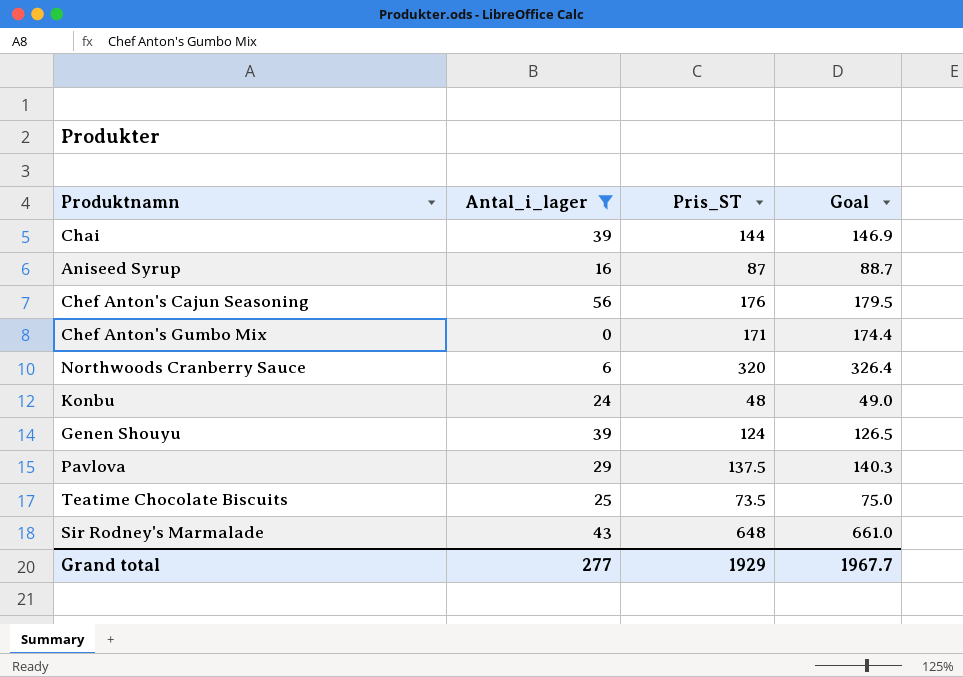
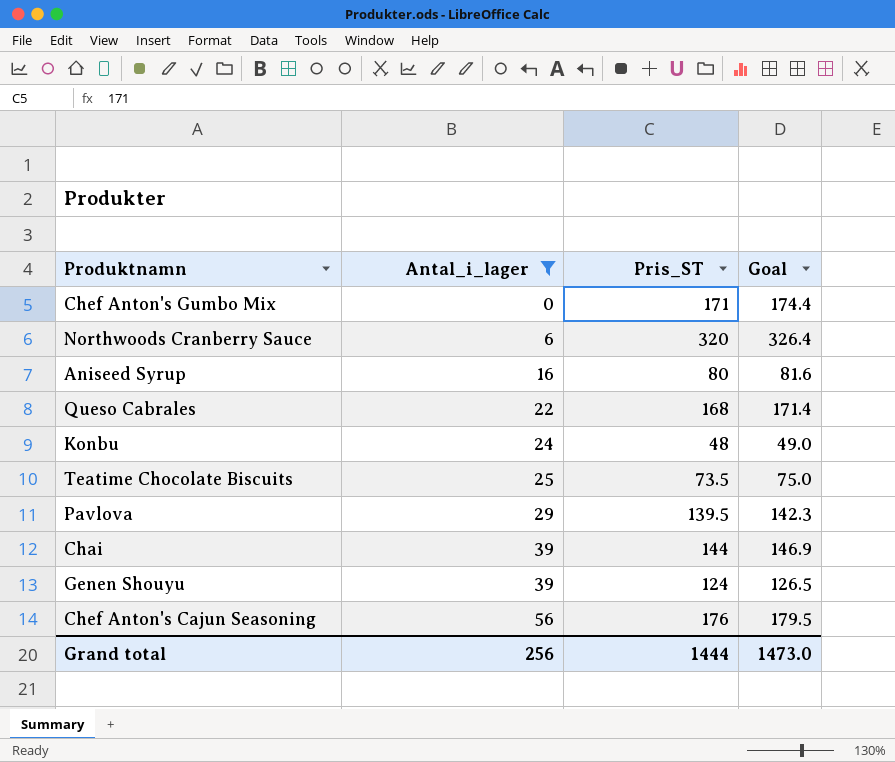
row order: none -> Antal_i_lager ascending
row Sir Rodney's Marmalade: 43 | 648 | 661.0 -> none
Aniseed Syrup | Pris_ST: 87 -> 80
Aniseed Syrup | Goal: 88.7 -> 81.6
row Queso Cabrales: none -> 22 | 168 | 171.4
Pavlova | Pris_ST: 137.5 -> 139.5
Pavlova | Goal: 140.3 -> 142.3
Grand total | Antal_i_lager: 277 -> 256
Grand total | Pris_ST: 1929 -> 1444
Grand total | Goal: 1967.7 -> 1473.0

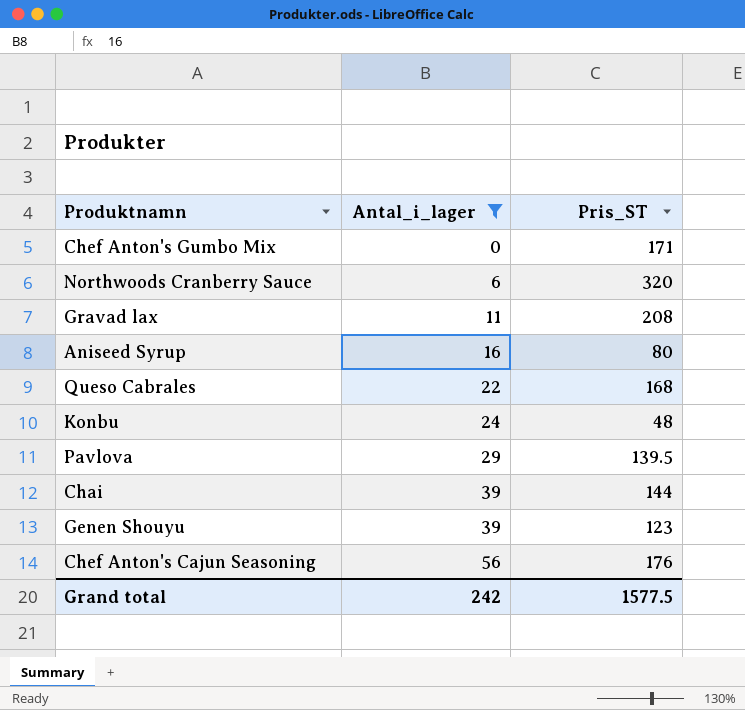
column Goal | formula: [Pris_ST] * 1.02 -> none
row Teatime Chocolate Biscuits: 25 | 73.5 | 75.0 -> none
row Gravad lax: none -> 11 | 208
Genen Shouyu | Pris_ST: 124 -> 123
Grand total | Antal_i_lager: 256 -> 242
Grand total | Pris_ST: 1444 -> 1577.5

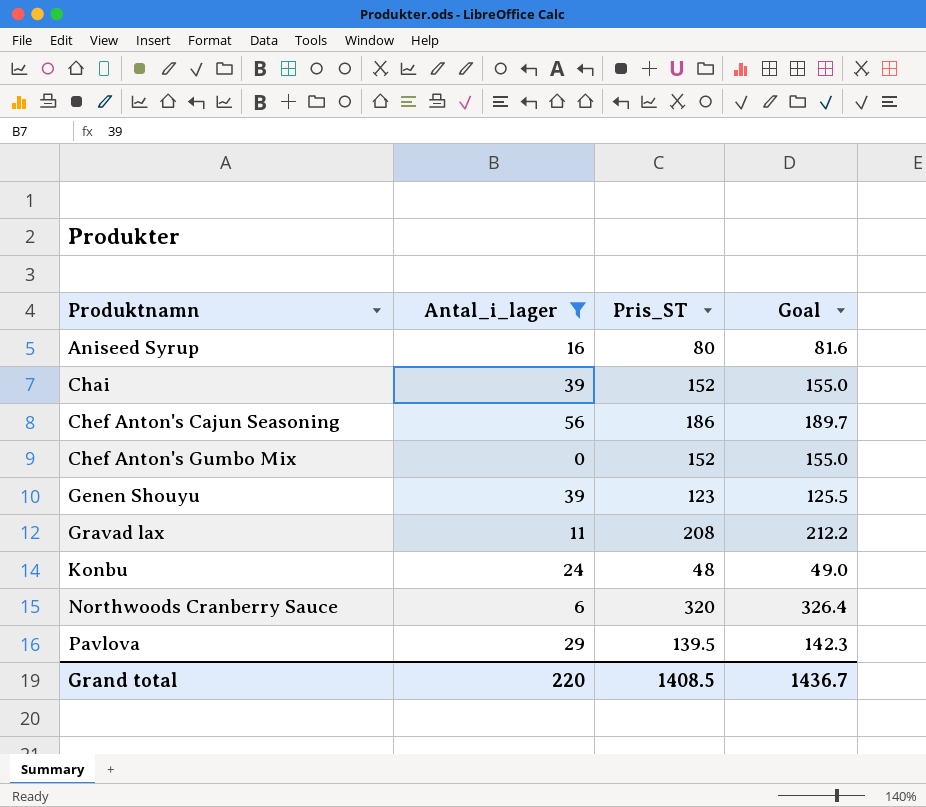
row order: Antal_i_lager ascending -> Produktnamn ascending
column Goal | formula: none -> [Pris_ST] * 1.02
row Queso Cabrales: 22 | 168 -> none
Chai | Pris_ST: 144 -> 152
Chef Anton's Cajun Seasoning | Pris_ST: 176 -> 186
Chef Anton's Gumbo Mix | Pris_ST: 171 -> 152
Grand total | Antal_i_lager: 242 -> 220
Grand total | Pris_ST: 1577.5 -> 1408.5

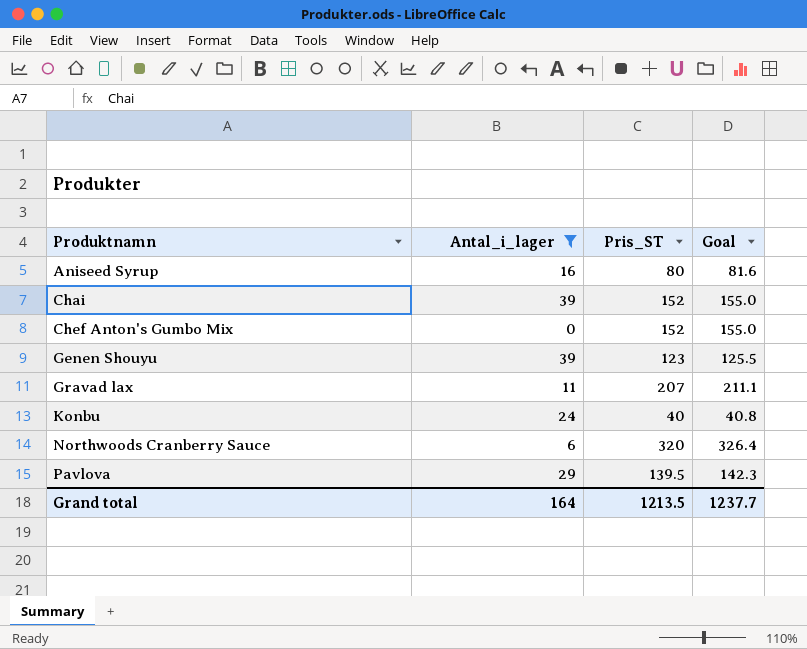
row Chef Anton's Cajun Seasoning: 56 | 186 | 189.7 -> none
Gravad lax | Pris_ST: 208 -> 207
Gravad lax | Goal: 212.2 -> 211.1
Konbu | Pris_ST: 48 -> 40
Konbu | Goal: 49.0 -> 40.8
Grand total | Antal_i_lager: 220 -> 164
Grand total | Pris_ST: 1408.5 -> 1213.5
Grand total | Goal: 1436.7 -> 1237.7

